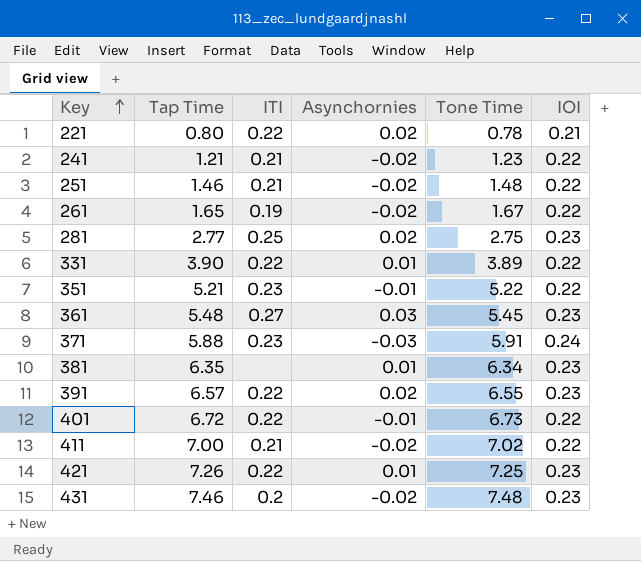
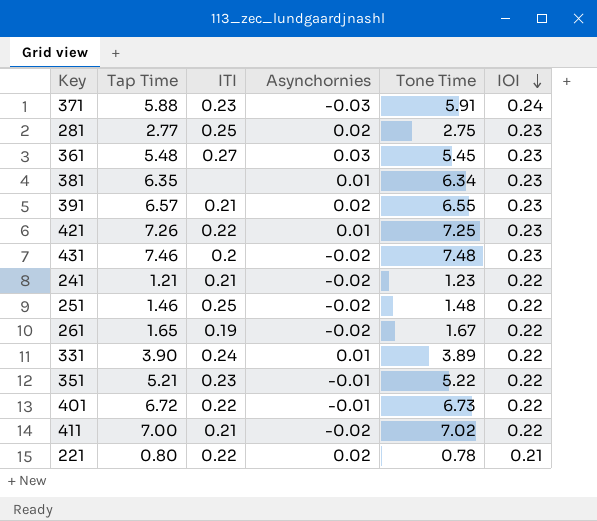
row order: Key ascending -> IOI descending
391 | ITI: 0.22 -> 0.21
251 | ITI: 0.21 -> 0.25
331 | ITI: 0.22 -> 0.24

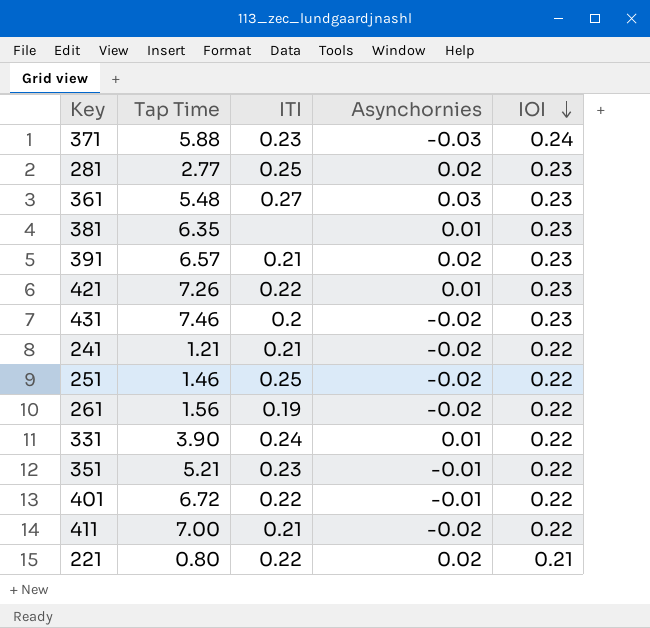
column Tone Time | formula: [Tap Time] - [Asynchornies] -> none
261 | Tap Time: 1.65 -> 1.56

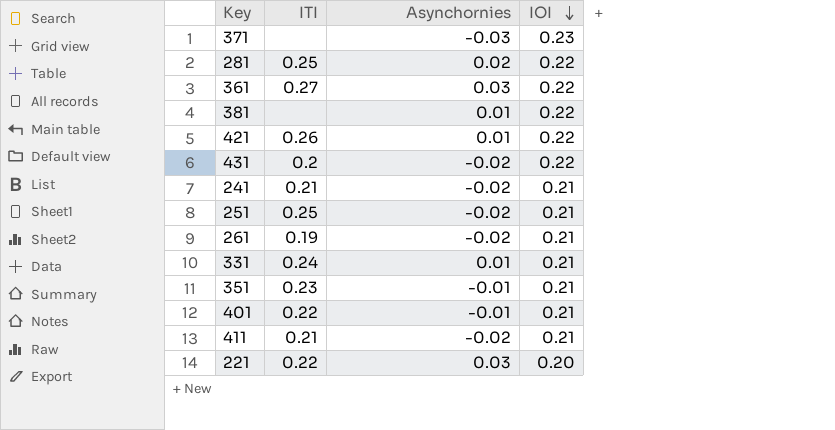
column Tap Time | position: 2 -> none
row 391: 6.57 | 0.21 | 0.02 | 0.23 -> none
371 | ITI: 0.23 -> none
371 | IOI: 0.24 -> 0.23
281 | IOI: 0.23 -> 0.22
361 | IOI: 0.23 -> 0.22
381 | IOI: 0.23 -> 0.22
421 | ITI: 0.22 -> 0.26
421 | IOI: 0.23 -> 0.22
431 | IOI: 0.23 -> 0.22
241 | IOI: 0.22 -> 0.21
251 | IOI: 0.22 -> 0.21
261 | IOI: 0.22 -> 0.21
331 | IOI: 0.22 -> 0.21
351 | IOI: 0.22 -> 0.21
401 | IOI: 0.22 -> 0.21
411 | IOI: 0.22 -> 0.21
221 | Asynchornies: 0.02 -> 0.03
221 | IOI: 0.21 -> 0.20

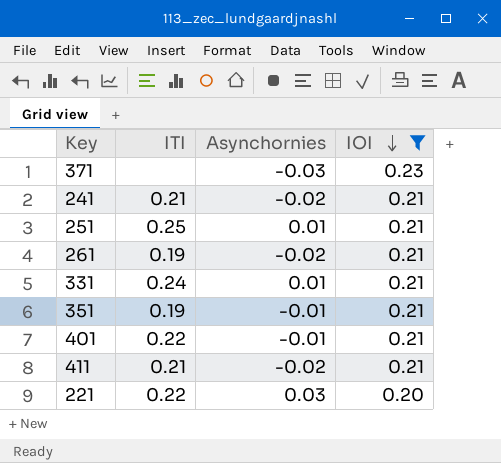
filter: none -> IOI != 0.22
251 | Asynchornies: -0.02 -> 0.01
351 | ITI: 0.23 -> 0.19

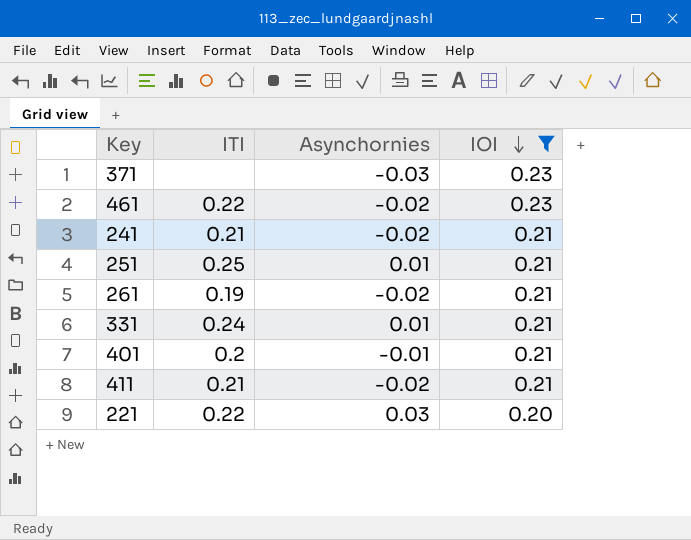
row 351: 0.19 | -0.01 | 0.21 -> none
row 461: none -> 0.22 | -0.02 | 0.23
401 | ITI: 0.22 -> 0.2

